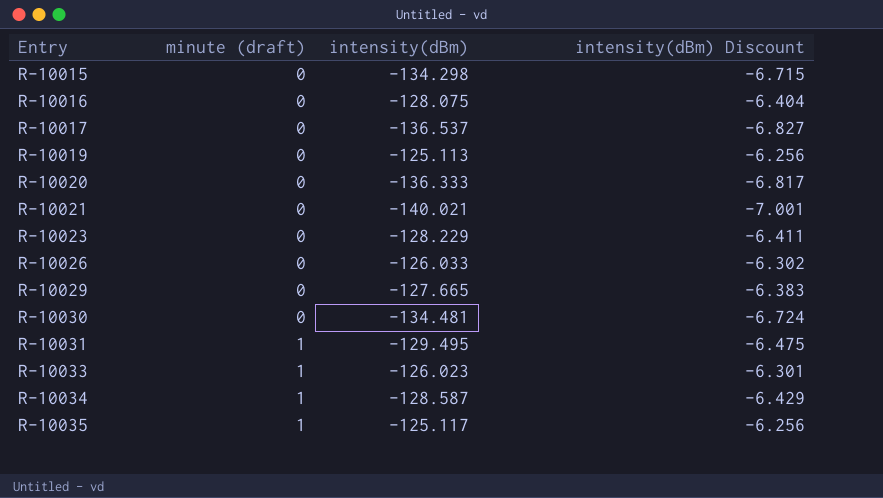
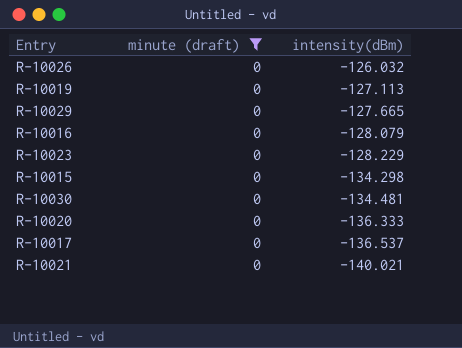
filter: none -> minute (draft) = 0
row order: Entry ascending -> intensity(dBm) descending
column intensity(dBm) Discount | formula: [intensity(dBm)] * 0.05 -> none
R-10026 | intensity(dBm): -126.033 -> -126.032
R-10019 | intensity(dBm): -125.113 -> -127.113
R-10016 | intensity(dBm): -128.075 -> -128.079

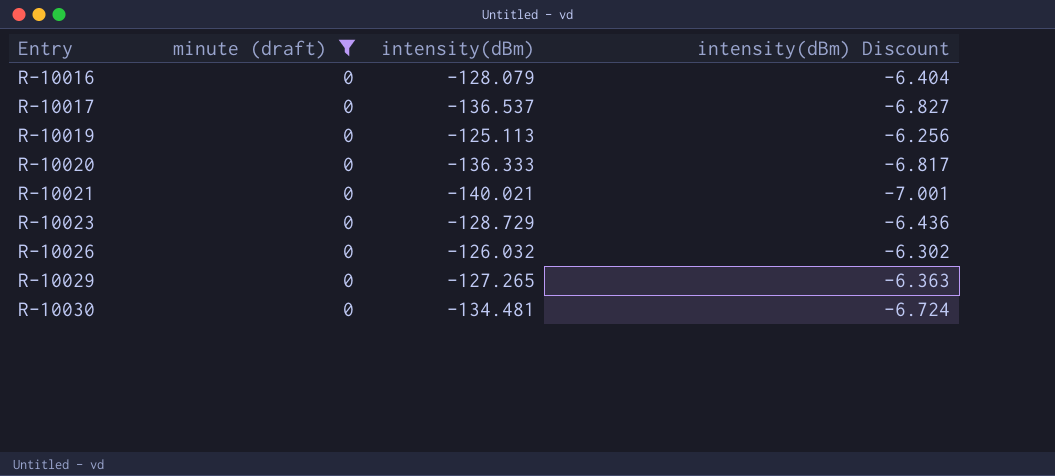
row order: intensity(dBm) descending -> Entry ascending
column intensity(dBm) Discount | formula: none -> [intensity(dBm)] * 0.05
row R-10015: 0 | -134.298 -> none
R-10019 | intensity(dBm): -127.113 -> -125.113
R-10023 | intensity(dBm): -128.229 -> -128.729
R-10029 | intensity(dBm): -127.665 -> -127.265

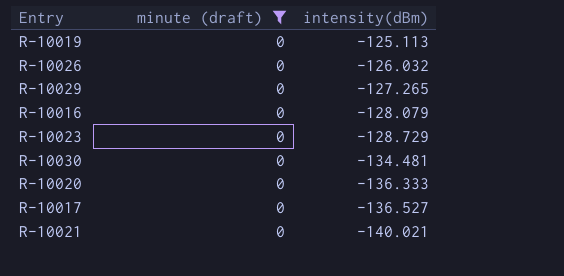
row order: Entry ascending -> intensity(dBm) descending
column intensity(dBm) Discount | formula: [intensity(dBm)] * 0.05 -> none
R-10017 | intensity(dBm): -136.537 -> -136.527

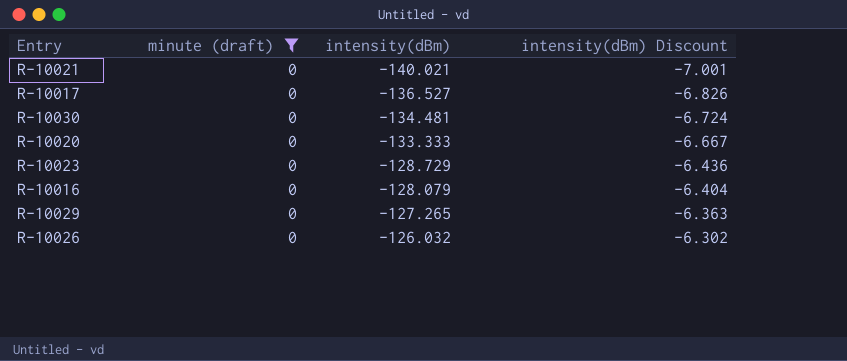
row order: intensity(dBm) descending -> intensity(dBm) ascending
column intensity(dBm) Discount | formula: none -> [intensity(dBm)] * 0.05
row R-10019: 0 | -125.113 -> none
R-10020 | intensity(dBm): -136.333 -> -133.333

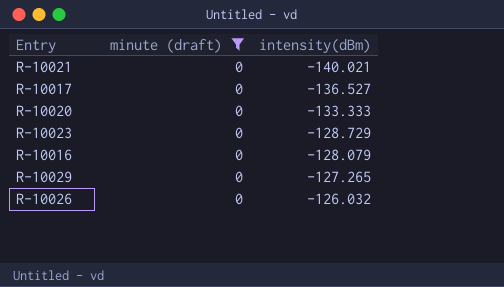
column intensity(dBm) Discount | formula: [intensity(dBm)] * 0.05 -> none
row R-10030: 0 | -134.481 | -6.724 -> none

